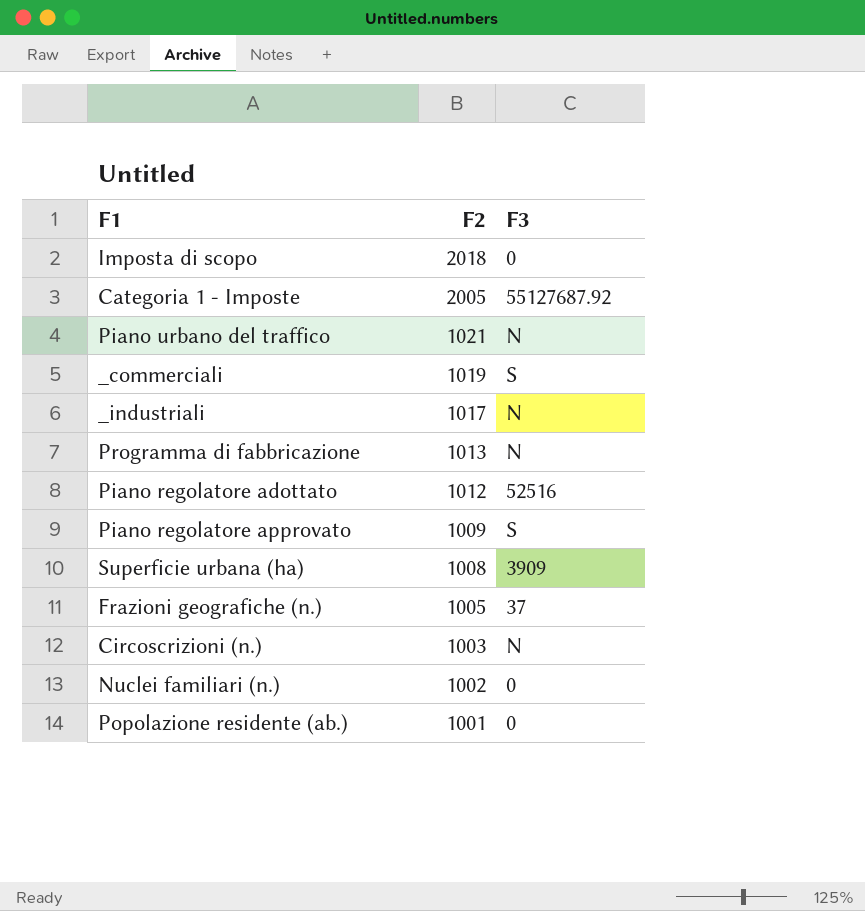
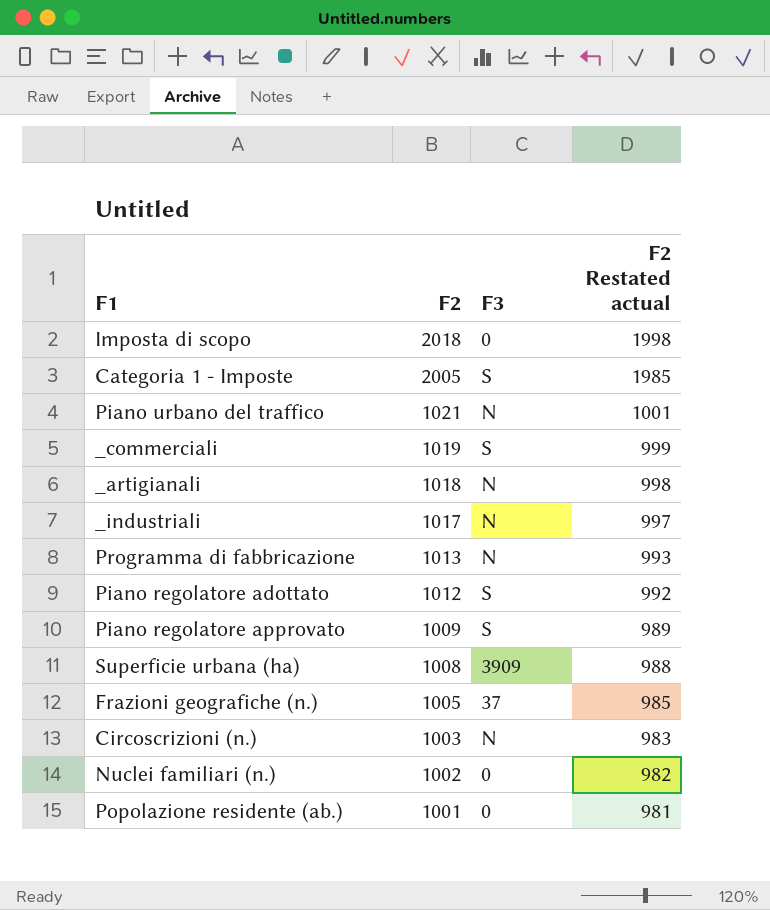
column F2 Restated actual | formula: none -> [F2] - 20
Categoria 1 - Imposte | F3: 55127687.92 -> S
row _artigianali: none -> 1018 | N | 998
Piano regolatore adottato | F3: 52516 -> S

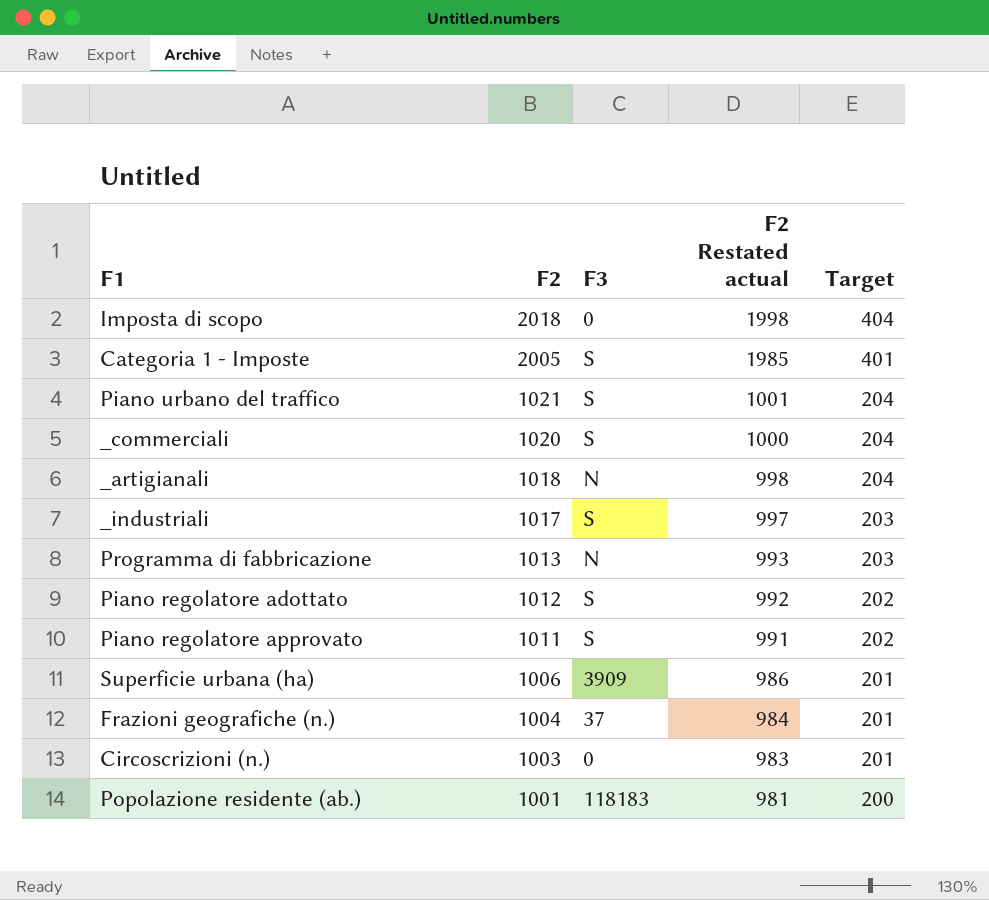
column Target | formula: none -> [F2] * 0.2
row Nuclei familiari (n.): 1002 | 0 | 982 -> none
Piano urbano del traffico | F3: N -> S
_commerciali | F2: 1019 -> 1020
_commerciali | F2 Restated actual: 999 -> 1000
_industriali | F3: N -> S
Piano regolatore approvato | F2: 1009 -> 1011
Piano regolatore approvato | F2 Restated actual: 989 -> 991
Superficie urbana (ha) | F2: 1008 -> 1006
Superficie urbana (ha) | F2 Restated actual: 988 -> 986
Frazioni geografiche (n.) | F2: 1005 -> 1004
Frazioni geografiche (n.) | F2 Restated actual: 985 -> 984
Circoscrizioni (n.) | F3: N -> 0
Popolazione residente (ab.) | F3: 0 -> 118183

